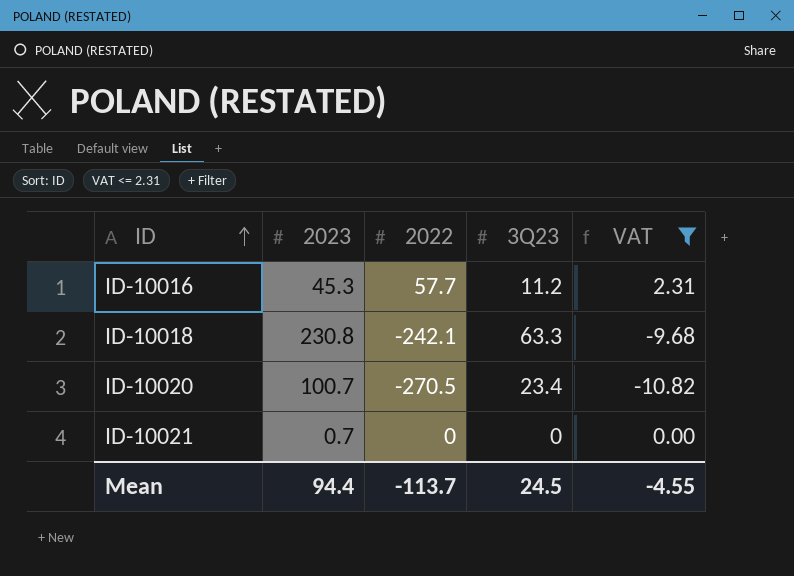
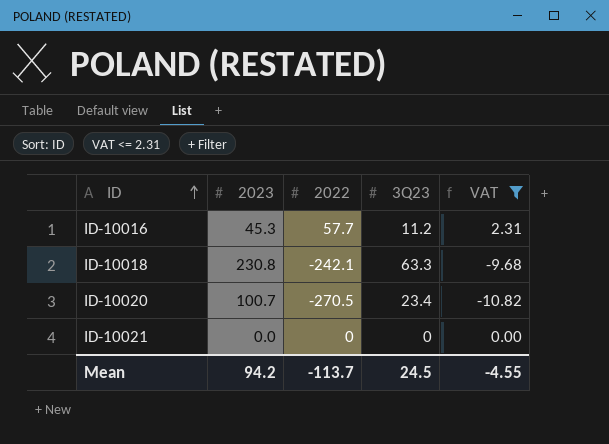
ID-10021 | 2023: 0.7 -> 0.0
Mean | 2023: 94.4 -> 94.2

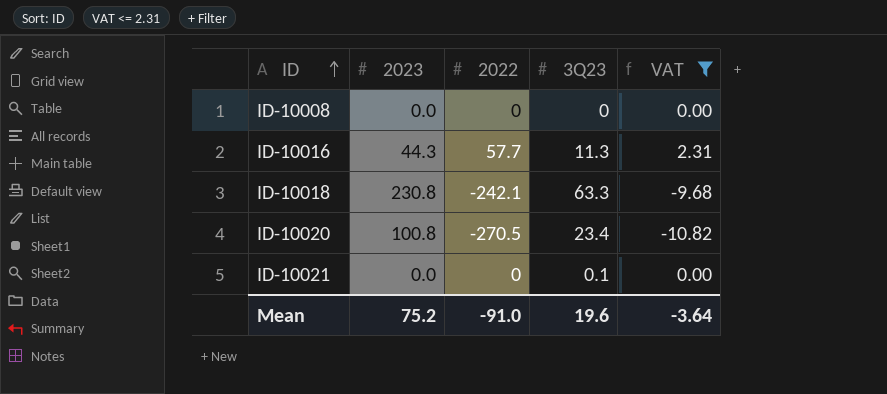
row ID-10008: none -> 0.0 | 0 | 0 | 0.00
ID-10016 | 2023: 45.3 -> 44.3
ID-10016 | 3Q23: 11.2 -> 11.3
ID-10020 | 2023: 100.7 -> 100.8
ID-10021 | 3Q23: 0 -> 0.1
Mean | 2023: 94.2 -> 75.2
Mean | 2022: -113.7 -> -91.0
Mean | 3Q23: 24.5 -> 19.6
Mean | VAT: -4.55 -> -3.64

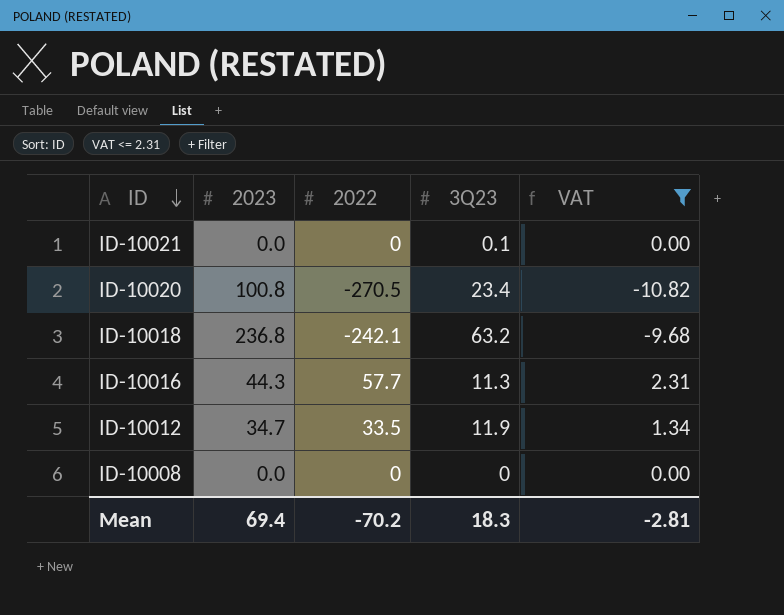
row order: ID ascending -> ID descending
ID-10018 | 2023: 230.8 -> 236.8
ID-10018 | 3Q23: 63.3 -> 63.2
row ID-10012: none -> 34.7 | 33.5 | 11.9 | 1.34
Mean | 2023: 75.2 -> 69.4
Mean | 2022: -91.0 -> -70.2
Mean | 3Q23: 19.6 -> 18.3
Mean | VAT: -3.64 -> -2.81

